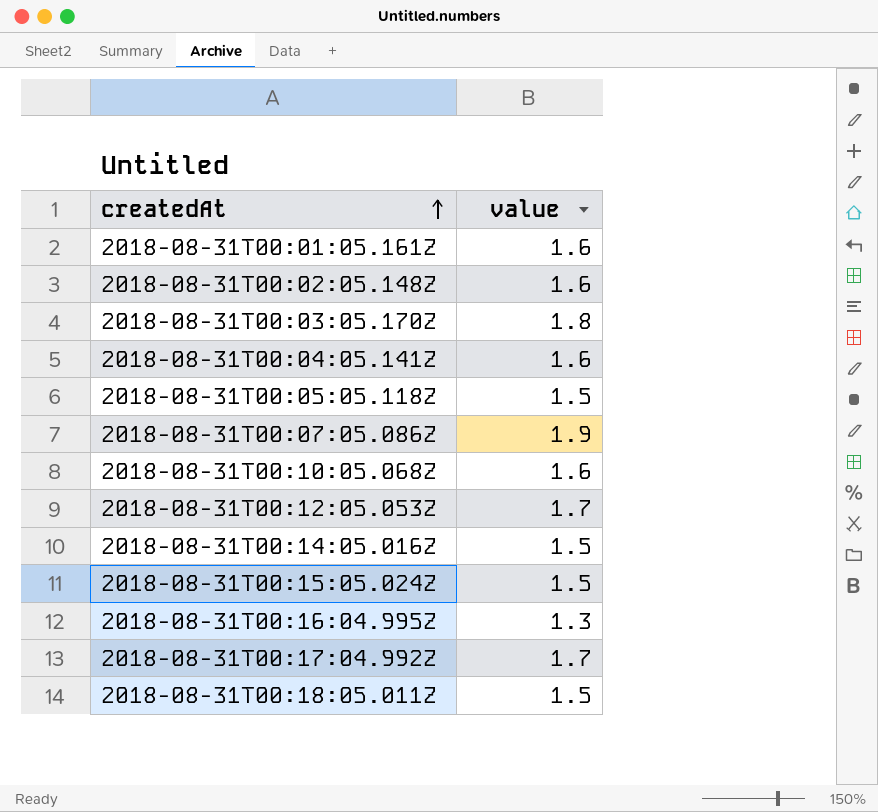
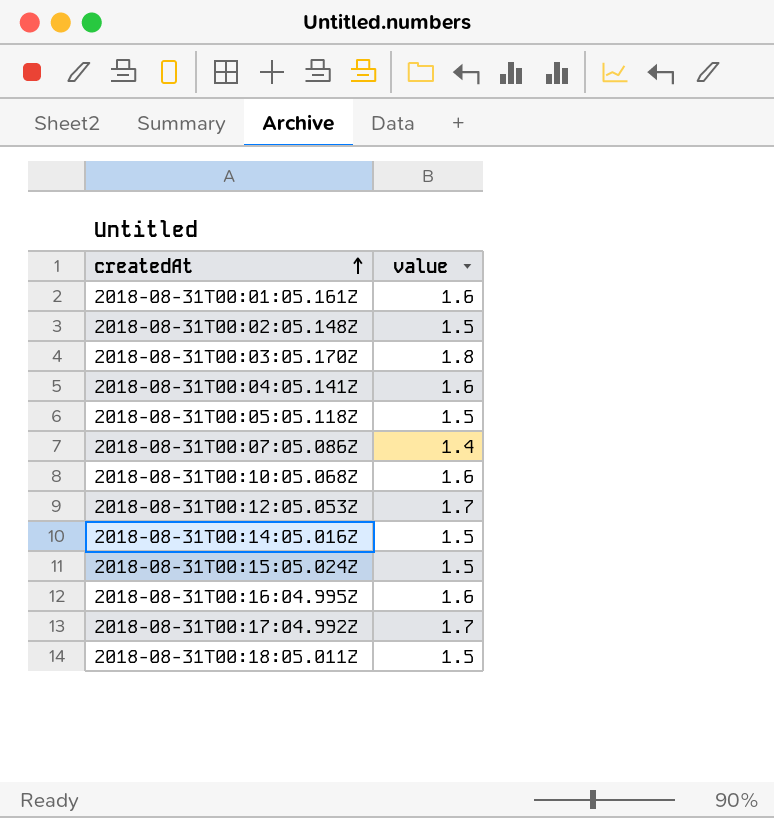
2018-08-31T00:02:05.148Z | value: 1.6 -> 1.5
2018-08-31T00:07:05.086Z | value: 1.9 -> 1.4
2018-08-31T00:16:04.995Z | value: 1.3 -> 1.6

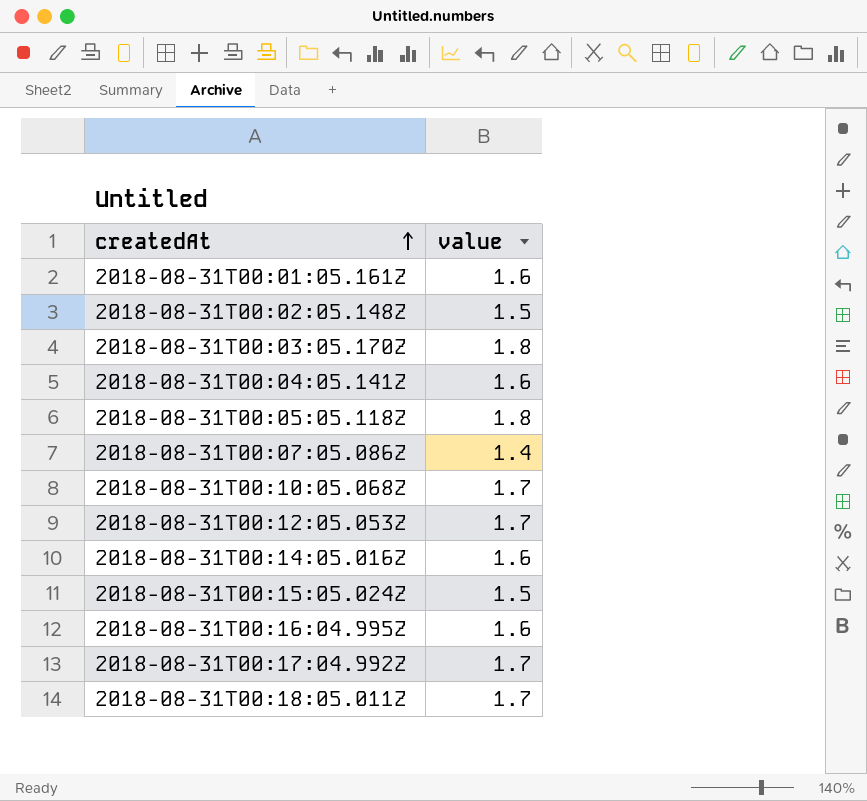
2018-08-31T00:05:05.118Z | value: 1.5 -> 1.8
2018-08-31T00:10:05.068Z | value: 1.6 -> 1.7
2018-08-31T00:14:05.016Z | value: 1.5 -> 1.6
2018-08-31T00:18:05.011Z | value: 1.5 -> 1.7

